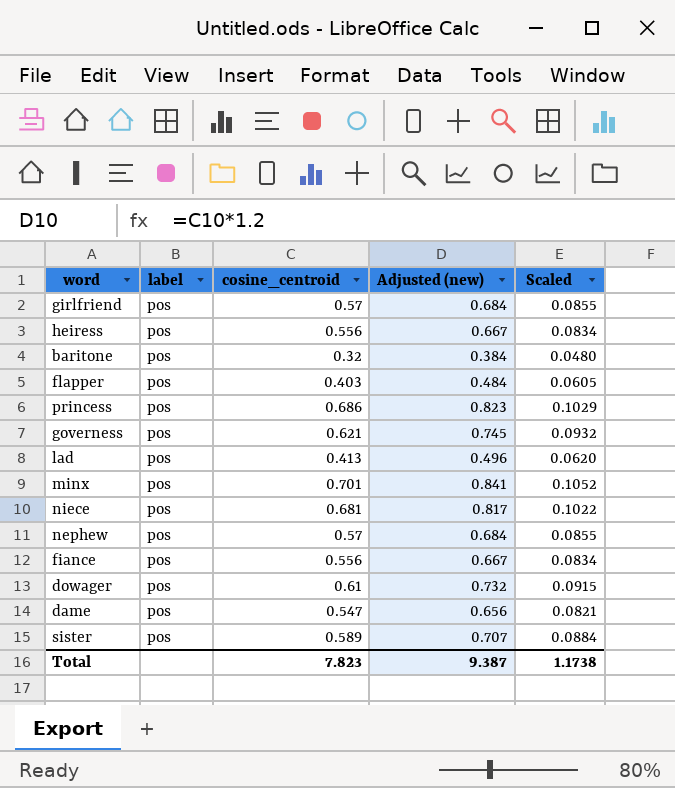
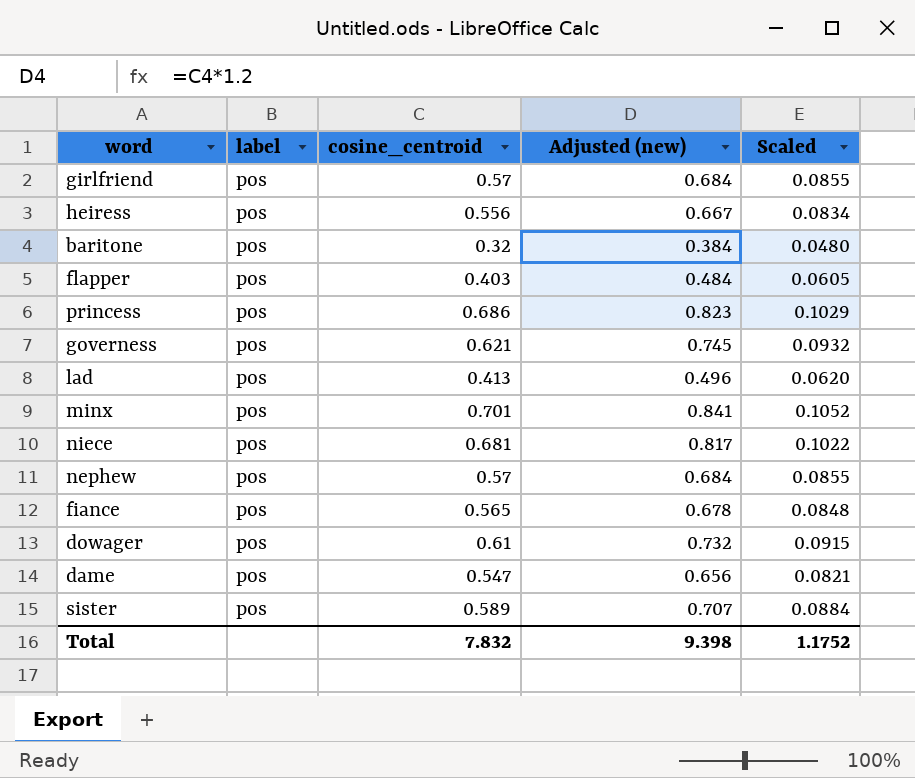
fiance | cosine_centroid: 0.556 -> 0.565
fiance | Adjusted (new): 0.667 -> 0.678
fiance | Scaled: 0.0834 -> 0.0848
Total | cosine_centroid: 7.823 -> 7.832
Total | Adjusted (new): 9.387 -> 9.398
Total | Scaled: 1.1738 -> 1.1752

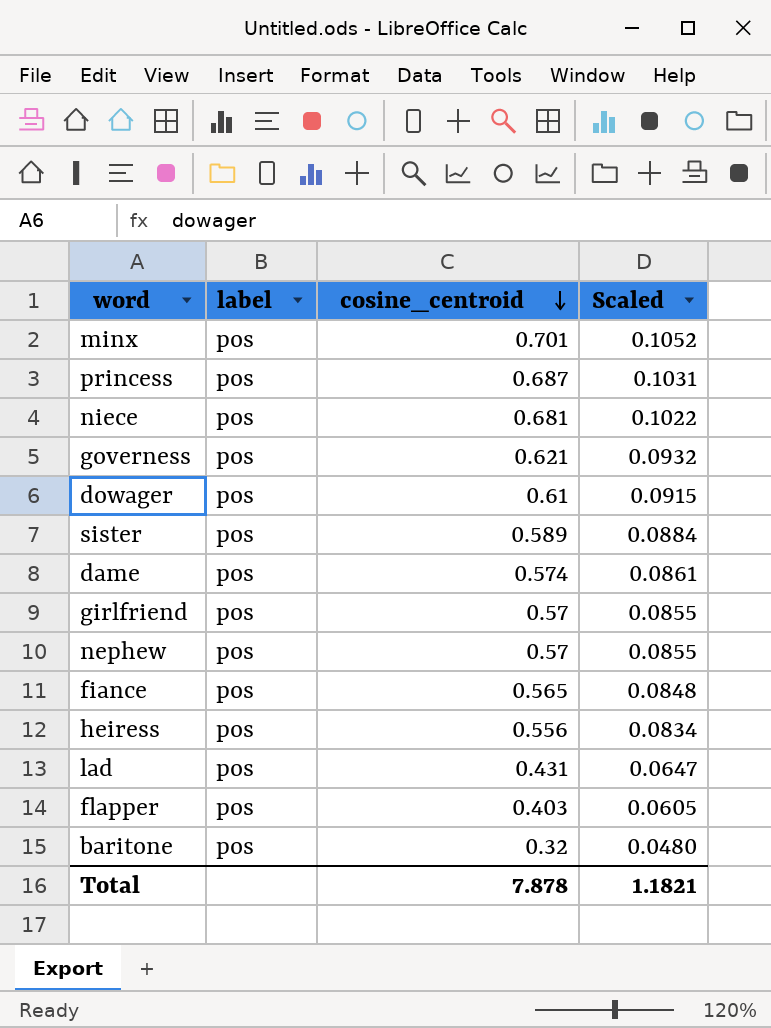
row order: none -> cosine_centroid descending
column Adjusted (new) | formula: [cosine_centroid] * 1.2 -> none
princess | cosine_centroid: 0.686 -> 0.687
princess | Scaled: 0.1029 -> 0.1031
dame | cosine_centroid: 0.547 -> 0.574
dame | Scaled: 0.0821 -> 0.0861
lad | cosine_centroid: 0.413 -> 0.431
lad | Scaled: 0.0620 -> 0.0647
Total | cosine_centroid: 7.832 -> 7.878
Total | Scaled: 1.1752 -> 1.1821

